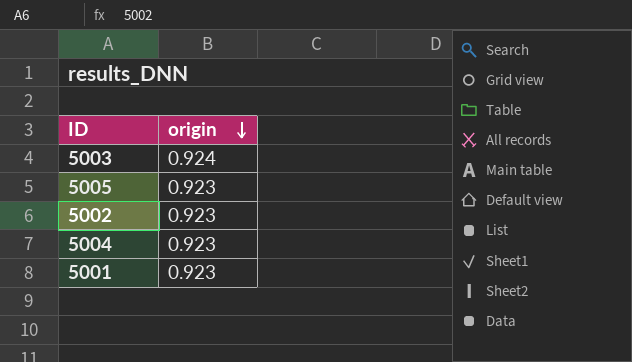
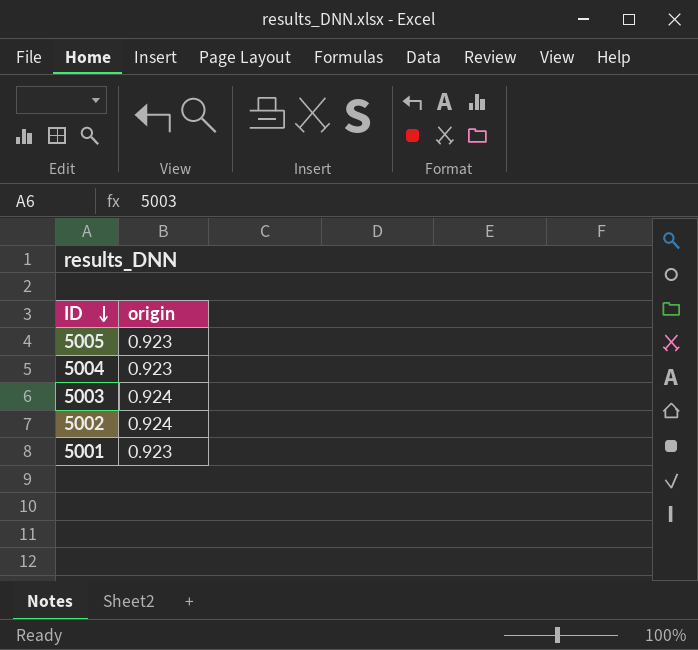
row order: origin descending -> ID descending
5002 | origin: 0.923 -> 0.924

